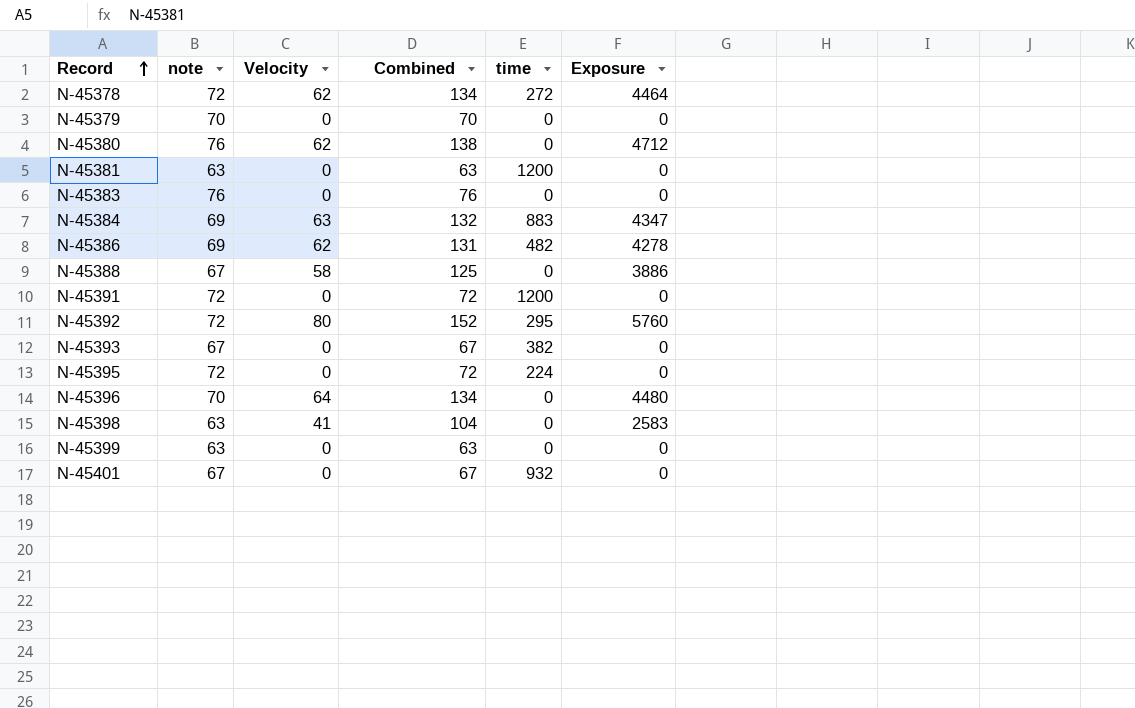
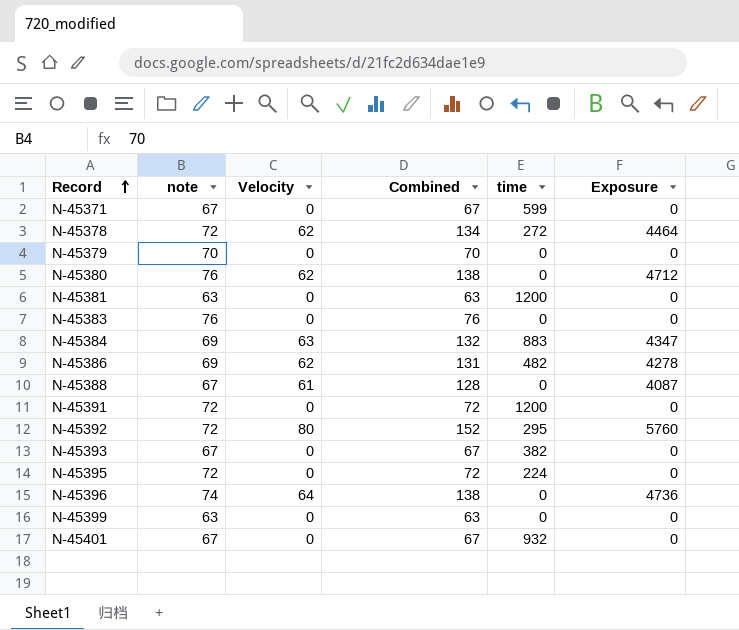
row N-45398: 63 | 41 | 104 | 0 | 2583 -> none
row N-45371: none -> 67 | 0 | 67 | 599 | 0
N-45388 | Velocity: 58 -> 61
N-45388 | Combined: 125 -> 128
N-45388 | Exposure: 3886 -> 4087
N-45396 | note: 70 -> 74
N-45396 | Combined: 134 -> 138
N-45396 | Exposure: 4480 -> 4736

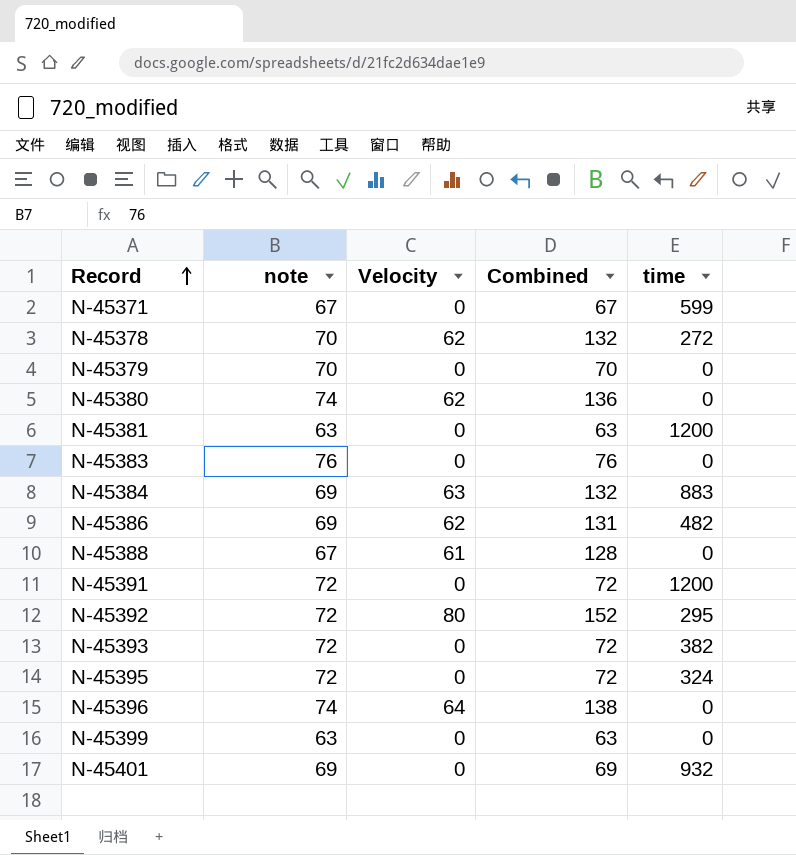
column Exposure | formula: [note] * [Velocity] -> none
N-45378 | note: 72 -> 70
N-45378 | Combined: 134 -> 132
N-45380 | note: 76 -> 74
N-45380 | Combined: 138 -> 136
N-45393 | note: 67 -> 72
N-45393 | Combined: 67 -> 72
N-45395 | time: 224 -> 324
N-45401 | note: 67 -> 69
N-45401 | Combined: 67 -> 69

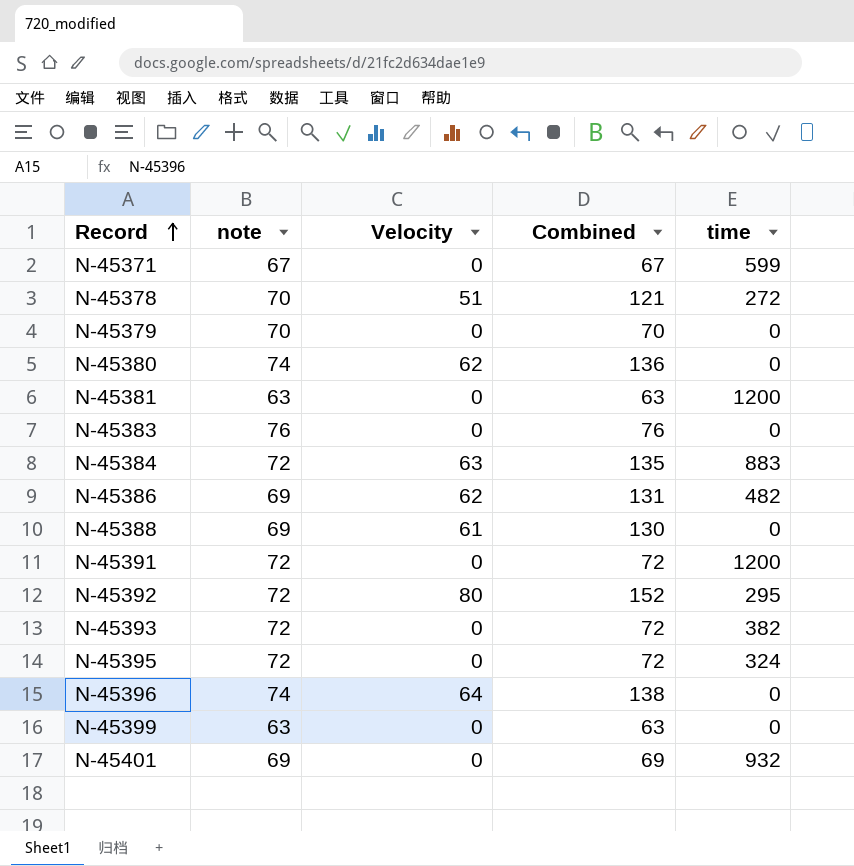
N-45378 | Velocity: 62 -> 51
N-45378 | Combined: 132 -> 121
N-45384 | note: 69 -> 72
N-45384 | Combined: 132 -> 135
N-45388 | note: 67 -> 69
N-45388 | Combined: 128 -> 130

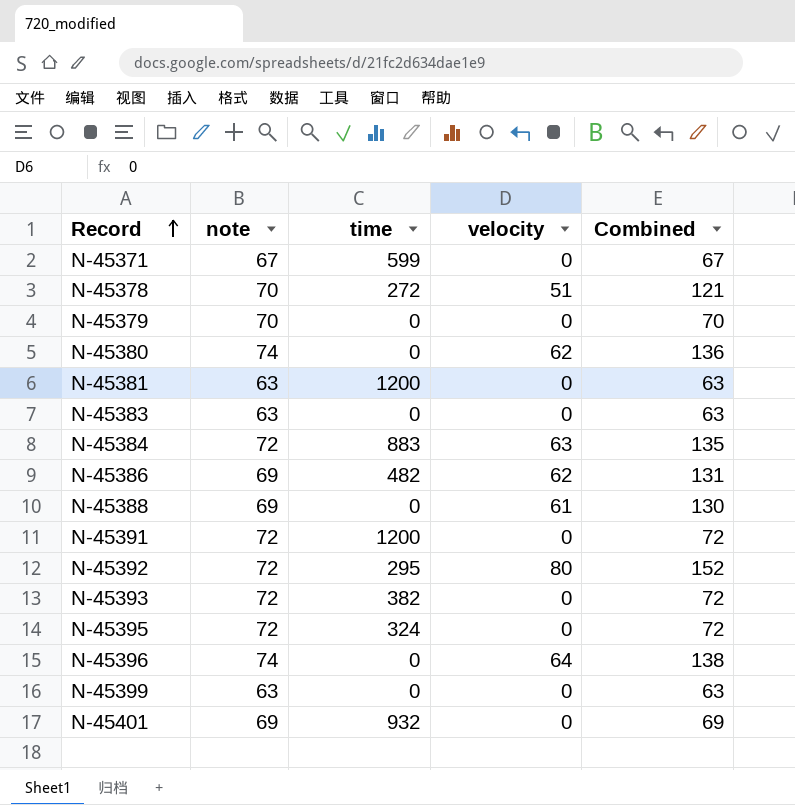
column time | position: 5 -> 3
column name: Velocity -> velocity
N-45383 | note: 76 -> 63
N-45383 | Combined: 76 -> 63

